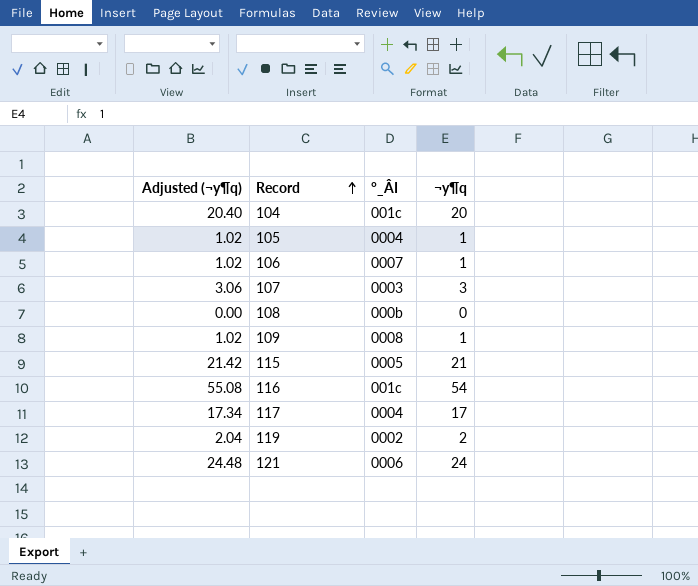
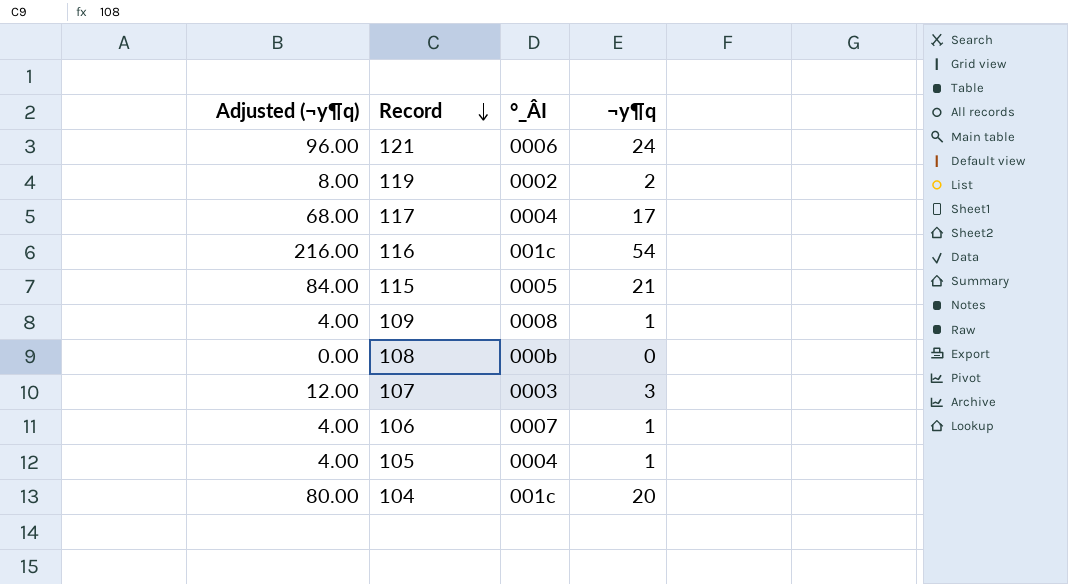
row order: Record ascending -> Record descending
column Adjusted (¬y¶q) | formula: [¬y¶q] * 1.02 -> [¬y¶q] * 4

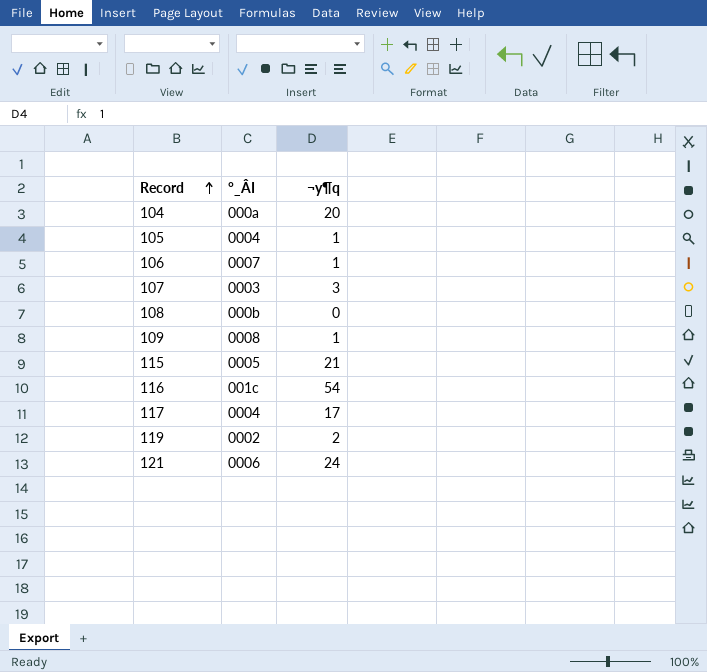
row order: Record descending -> Record ascending
column Adjusted (¬y¶q) | formula: [¬y¶q] * 4 -> none
104 | °_ÂI: 001c -> 000a

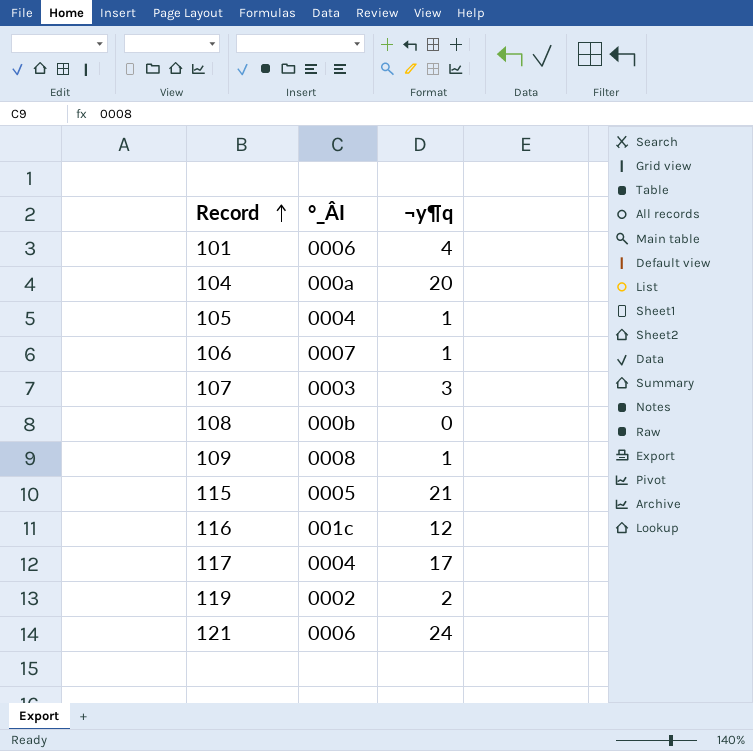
row 101: none -> 0006 | 4
116 | ¬y¶q: 54 -> 12

